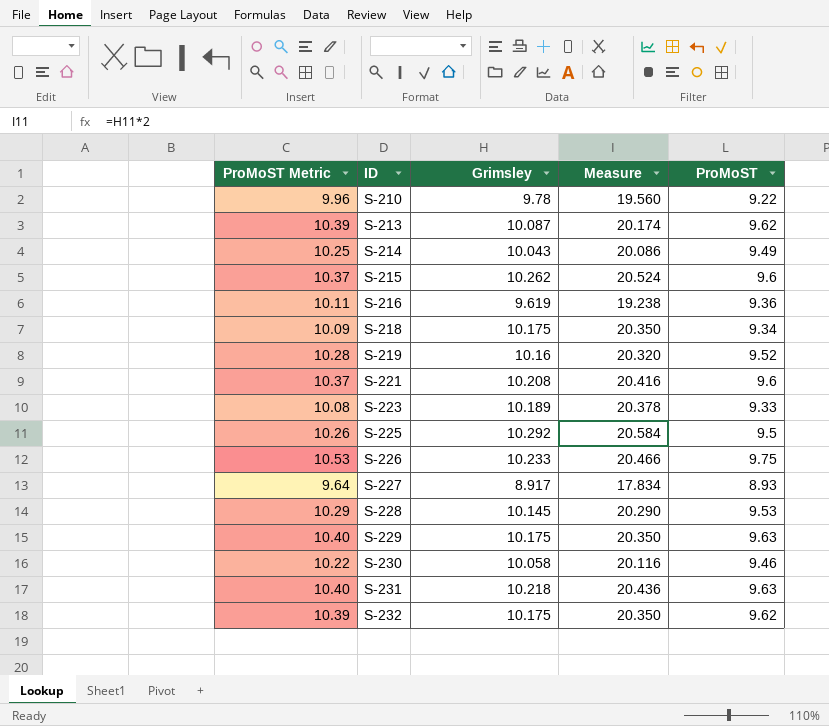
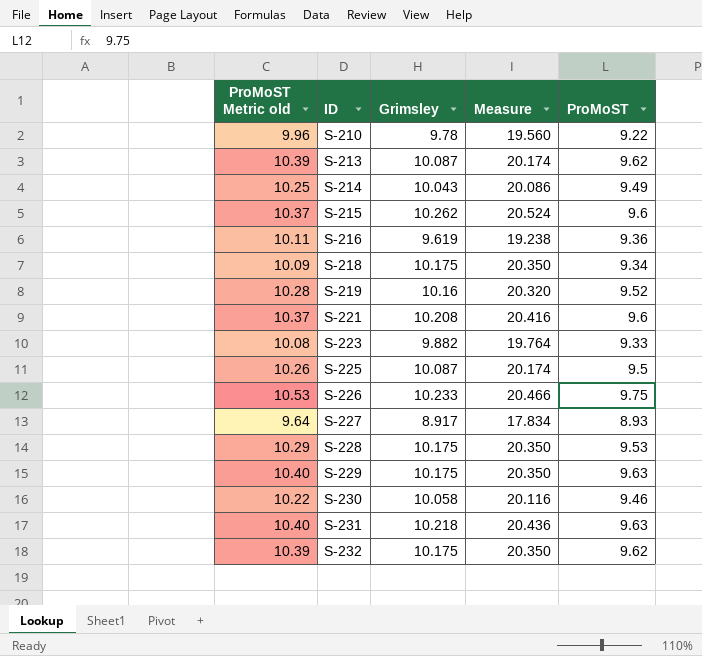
column name: ProMoST Metric -> ProMoST Metric old
S-223 | Grimsley: 10.189 -> 9.882
S-223 | Measure: 20.378 -> 19.764
S-225 | Grimsley: 10.292 -> 10.087
S-225 | Measure: 20.584 -> 20.174
S-228 | Grimsley: 10.145 -> 10.175
S-228 | Measure: 20.290 -> 20.350

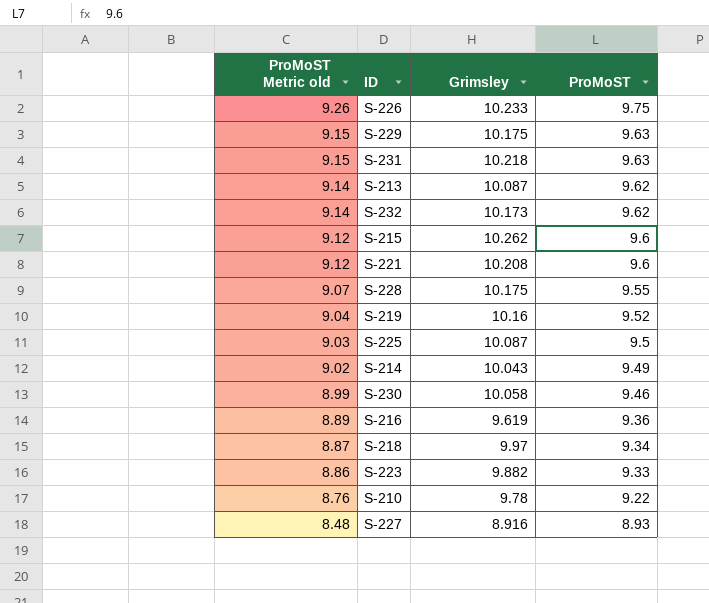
row order: ID ascending -> ProMoST Metric old descending
column Measure | formula: [Grimsley] * 2 -> none
column ProMoST Metric old | formula: [ProMoST] * 1.08 -> [ProMoST] * 0.95
S-232 | Grimsley: 10.175 -> 10.173
S-228 | ProMoST: 9.53 -> 9.55
S-218 | Grimsley: 10.175 -> 9.97
S-227 | Grimsley: 8.917 -> 8.916

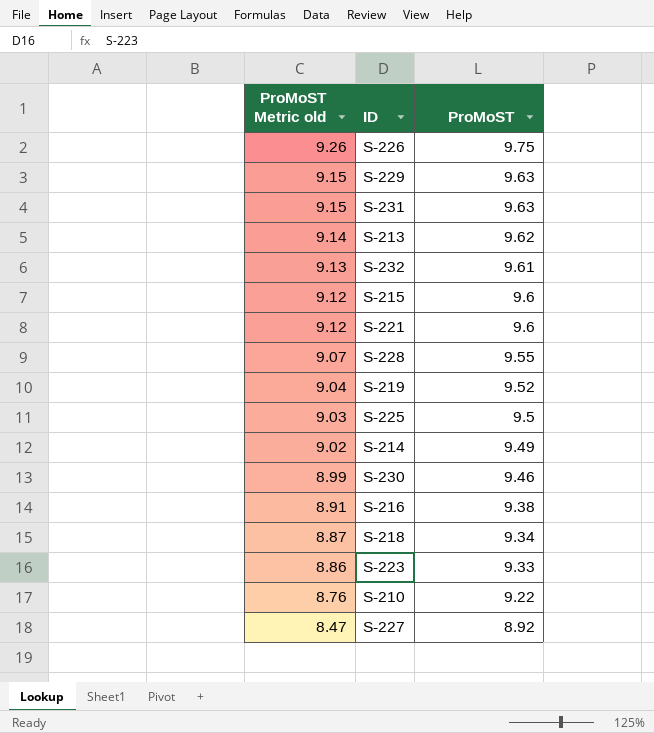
column Grimsley | position: 3 -> none
S-232 | ProMoST Metric old: 9.14 -> 9.13
S-232 | ProMoST: 9.62 -> 9.61
S-216 | ProMoST Metric old: 8.89 -> 8.91
S-216 | ProMoST: 9.36 -> 9.38
S-227 | ProMoST Metric old: 8.48 -> 8.47
S-227 | ProMoST: 8.93 -> 8.92

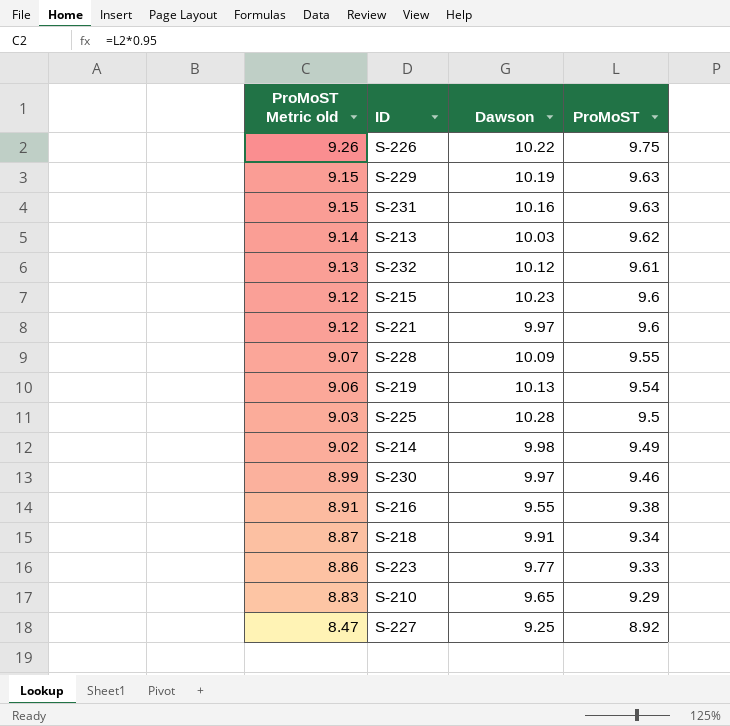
column Dawson | position: none -> 3
S-219 | ProMoST Metric old: 9.04 -> 9.06
S-219 | ProMoST: 9.52 -> 9.54
S-210 | ProMoST Metric old: 8.76 -> 8.83
S-210 | ProMoST: 9.22 -> 9.29

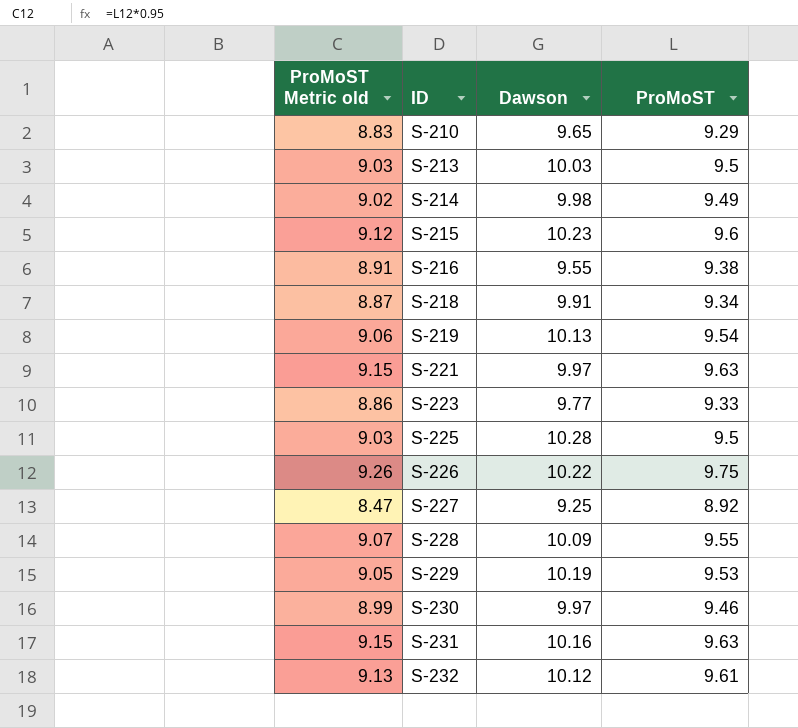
row order: ProMoST Metric old descending -> ID ascending
S-213 | ProMoST Metric old: 9.14 -> 9.03
S-213 | ProMoST: 9.62 -> 9.5
S-221 | ProMoST Metric old: 9.12 -> 9.15
S-221 | ProMoST: 9.6 -> 9.63
S-229 | ProMoST Metric old: 9.15 -> 9.05
S-229 | ProMoST: 9.63 -> 9.53

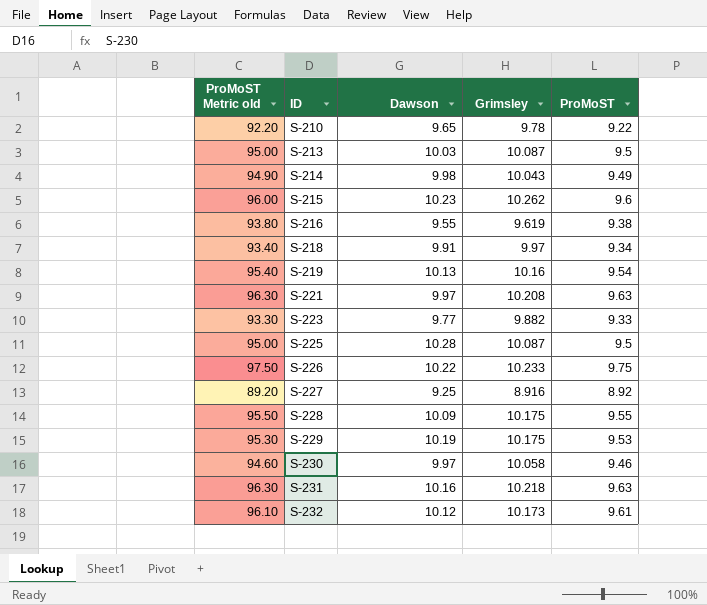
column ProMoST Metric old | formula: [ProMoST] * 0.95 -> [ProMoST] * 10
column Grimsley | position: none -> 4
S-210 | ProMoST: 9.29 -> 9.22

